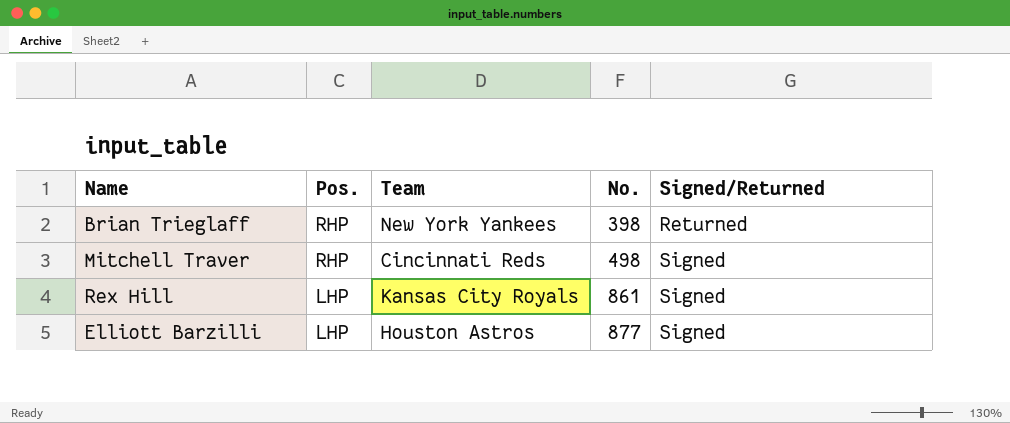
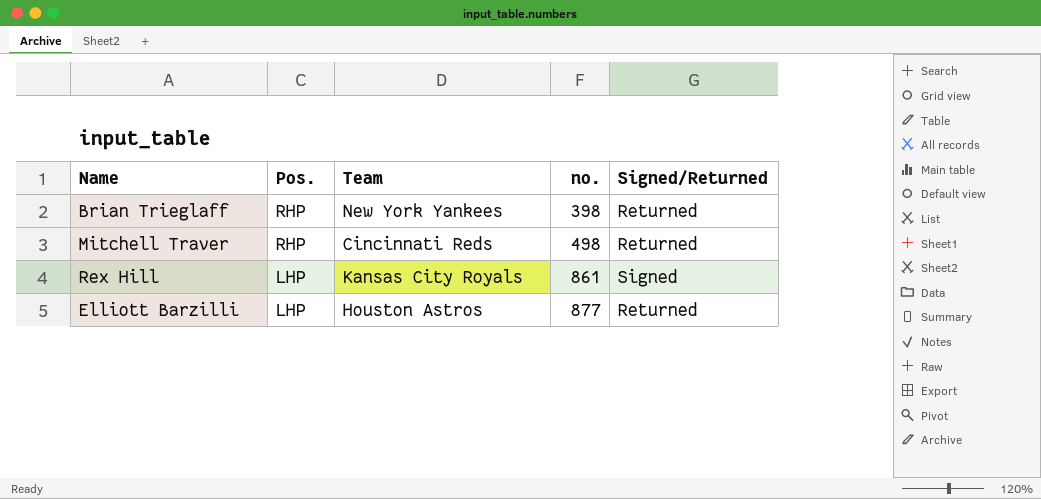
column name: No. -> no.
Mitchell Traver | Signed/Returned: Signed -> Returned
Elliott Barzilli | Signed/Returned: Signed -> Returned

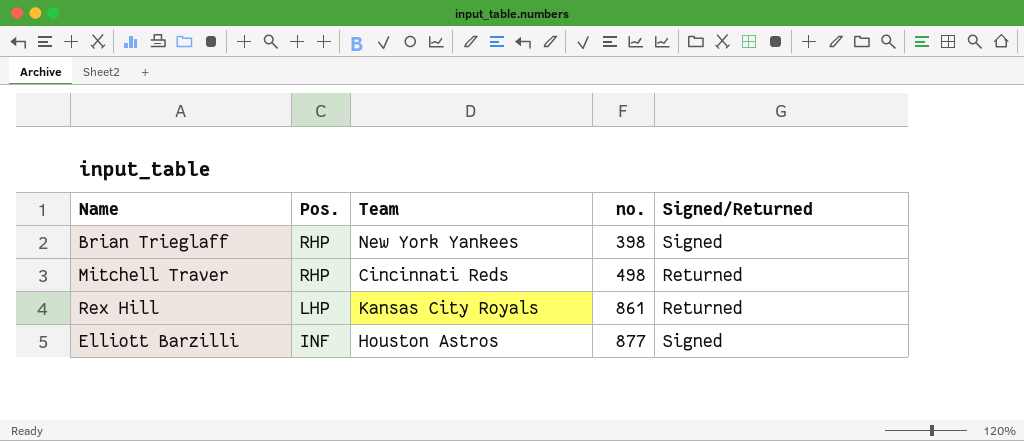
Brian Trieglaff | Signed/Returned: Returned -> Signed
Rex Hill | Signed/Returned: Signed -> Returned
Elliott Barzilli | Pos.: LHP -> INF
Elliott Barzilli | Signed/Returned: Returned -> Signed

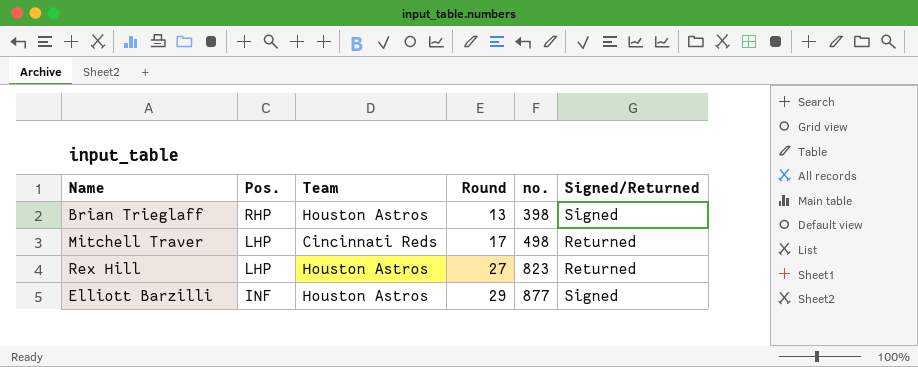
column Round | position: none -> 4
Brian Trieglaff | Team: New York Yankees -> Houston Astros
Mitchell Traver | Pos.: RHP -> LHP
Rex Hill | Team: Kansas City Royals -> Houston Astros
Rex Hill | no.: 861 -> 823

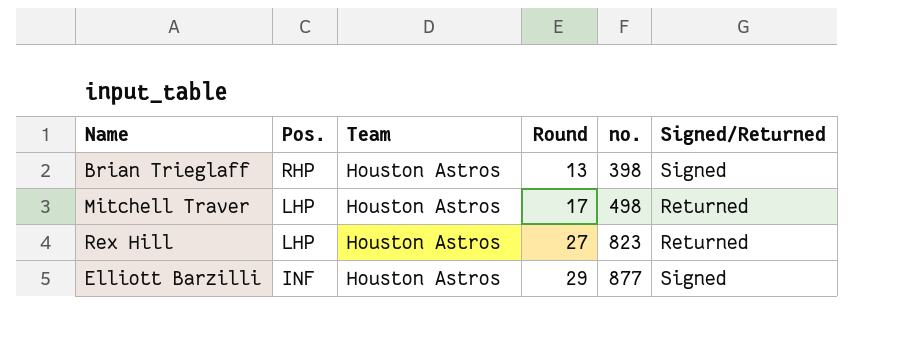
Mitchell Traver | Team: Cincinnati Reds -> Houston Astros

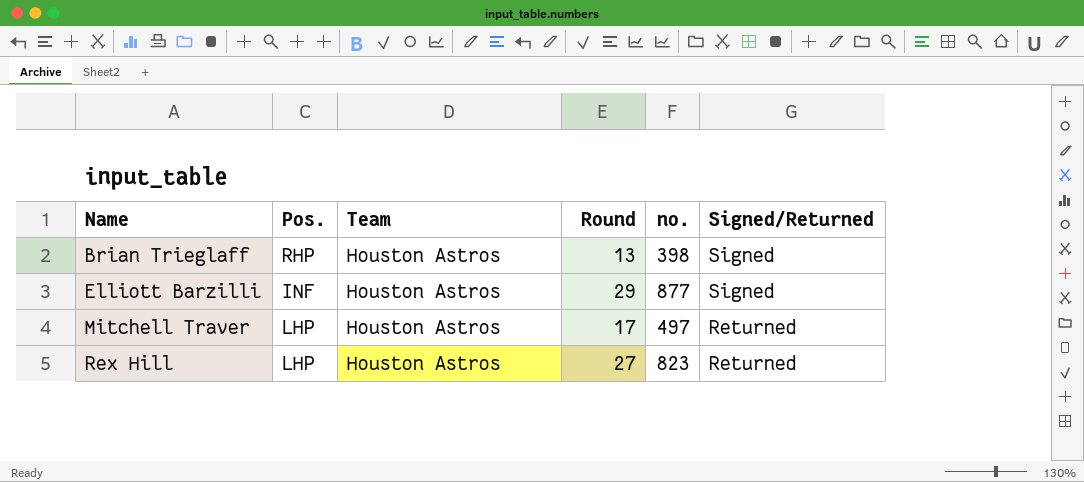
row order: Pos. descending -> Name ascending
Mitchell Traver | no.: 498 -> 497

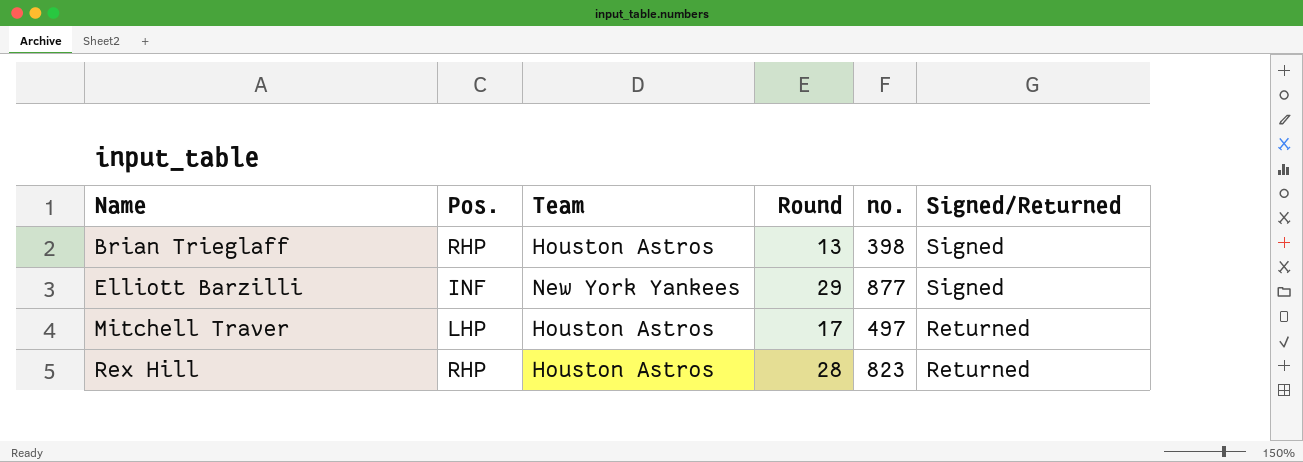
Elliott Barzilli | Team: Houston Astros -> New York Yankees
Rex Hill | Pos.: LHP -> RHP
Rex Hill | Round: 27 -> 28

